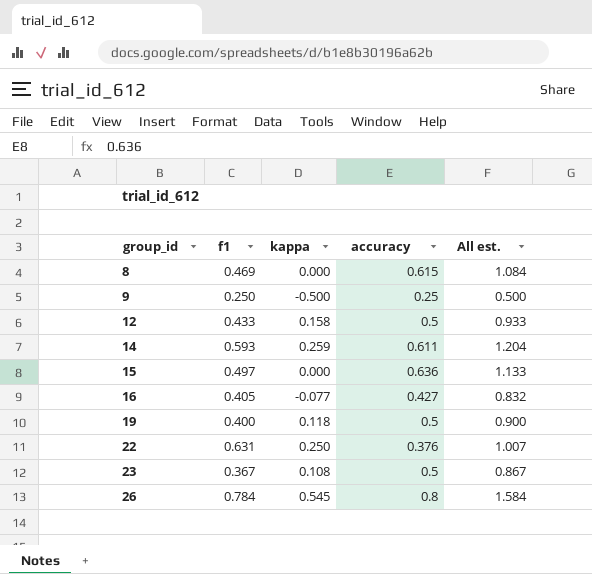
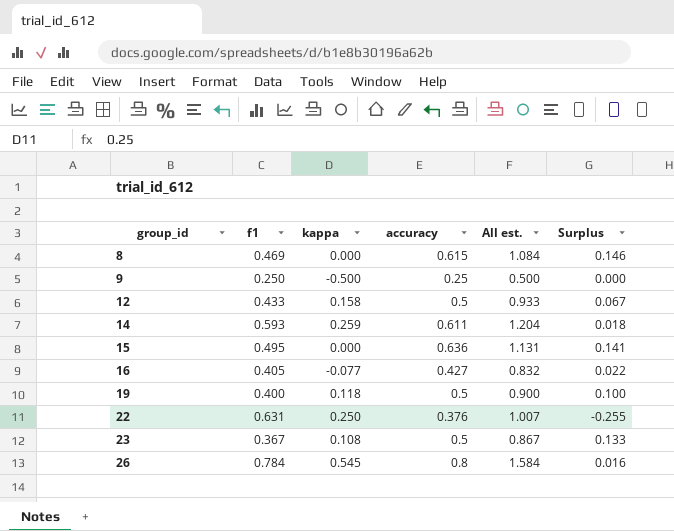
column Surplus | formula: none -> [accuracy] - [f1]
15 | f1: 0.497 -> 0.495
15 | All est.: 1.133 -> 1.131

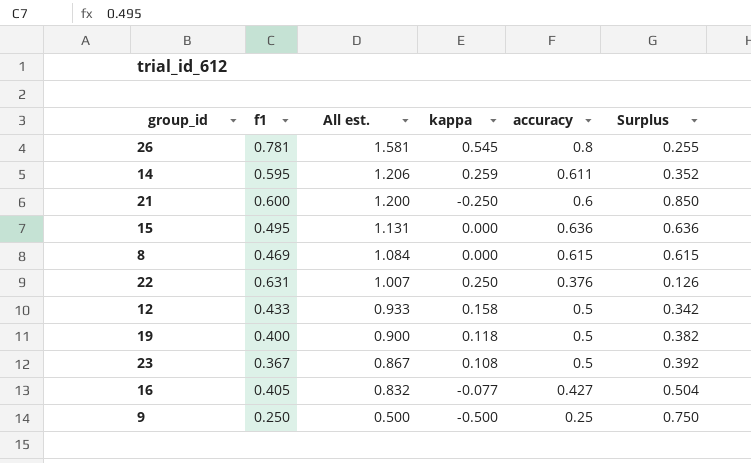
row order: group_id ascending -> All est. descending
column All est. | position: 5 -> 3
column Surplus | formula: [accuracy] - [f1] -> [accuracy] - [kappa]
26 | f1: 0.784 -> 0.781
26 | All est.: 1.584 -> 1.581
14 | f1: 0.593 -> 0.595
14 | All est.: 1.204 -> 1.206
row 21: none -> 0.600 | 1.200 | -0.250 | 0.6 | 0.850

